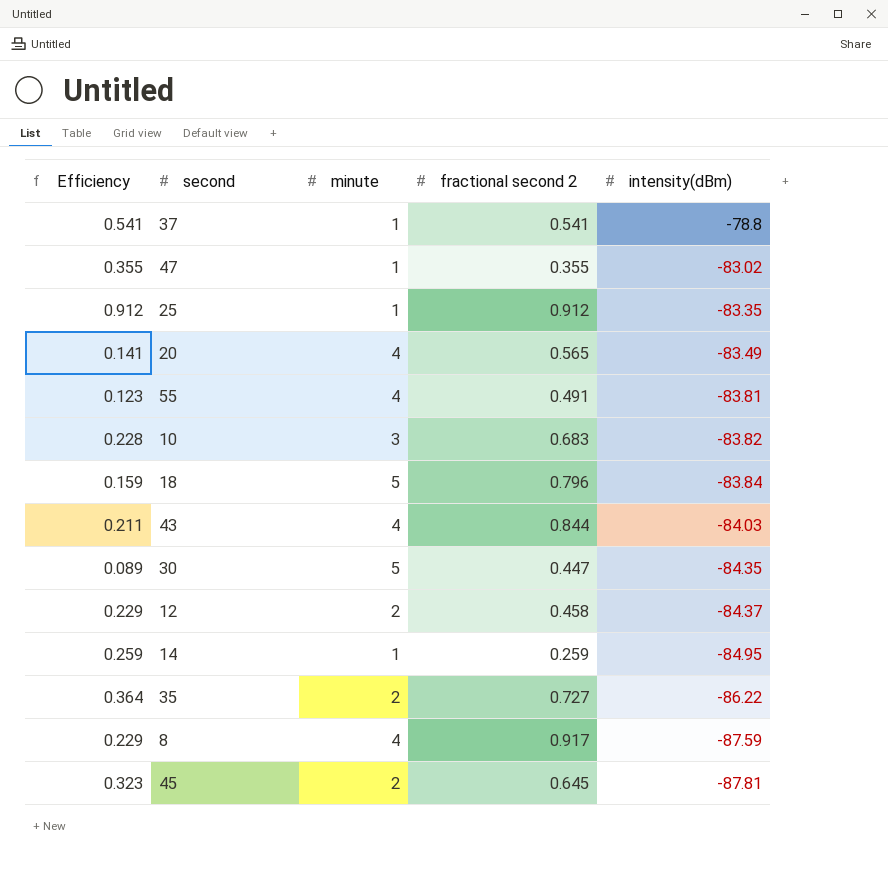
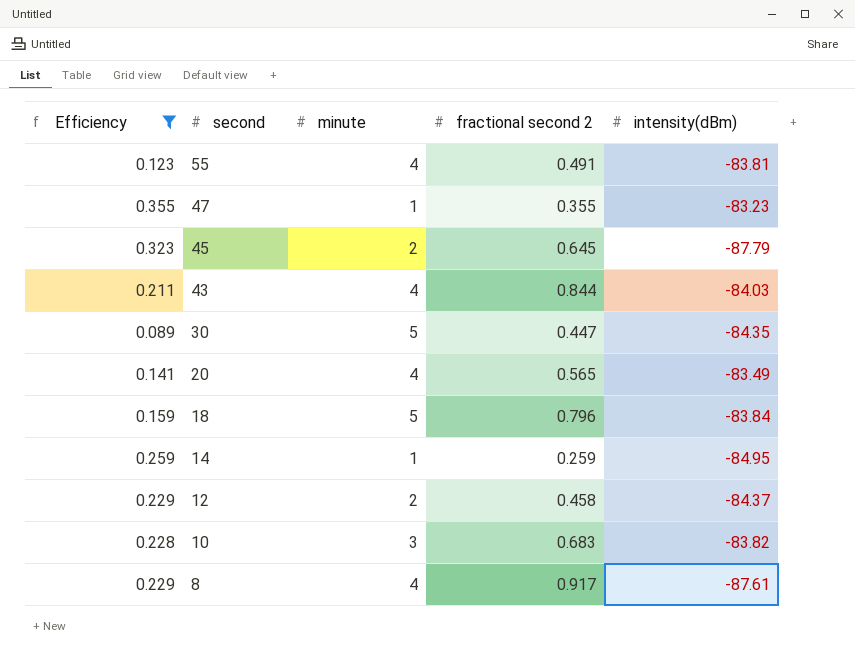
filter: none -> Efficiency <= 0.355
row order: intensity(dBm) descending -> second descending
47 | intensity(dBm): -83.02 -> -83.23
45 | intensity(dBm): -87.81 -> -87.79
8 | intensity(dBm): -87.59 -> -87.61

